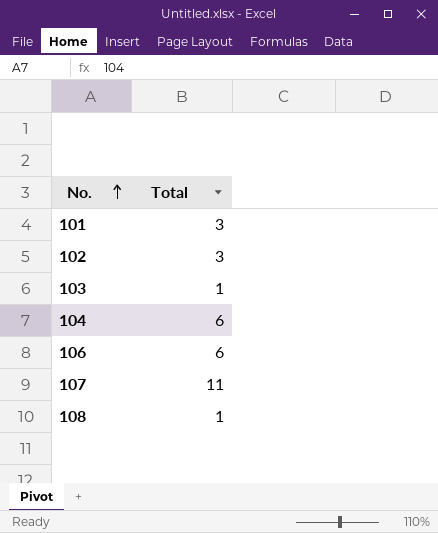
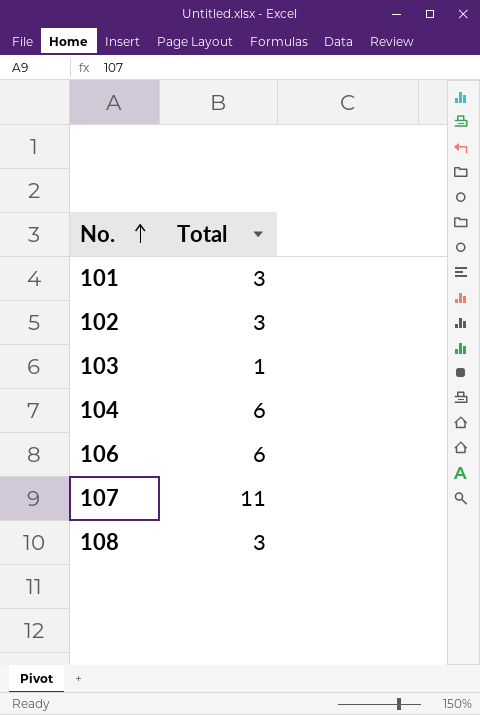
108 | Total: 1 -> 3

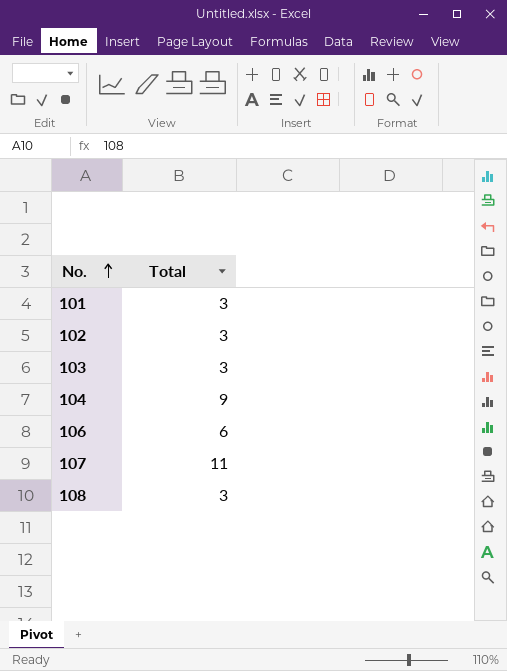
103 | Total: 1 -> 3
104 | Total: 6 -> 9

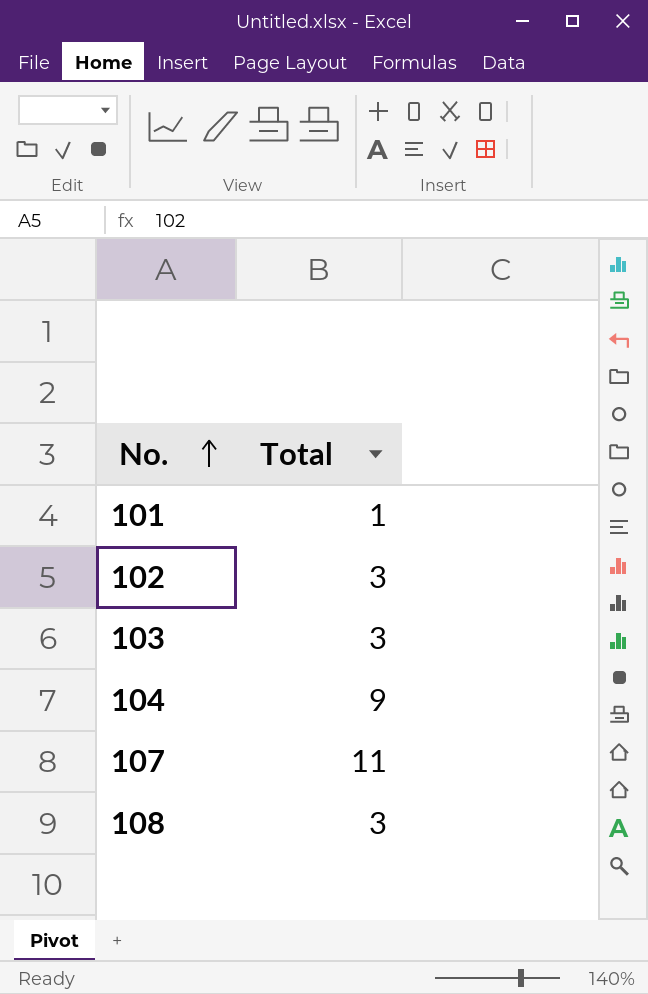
row 106: 6 -> none
101 | Total: 3 -> 1

